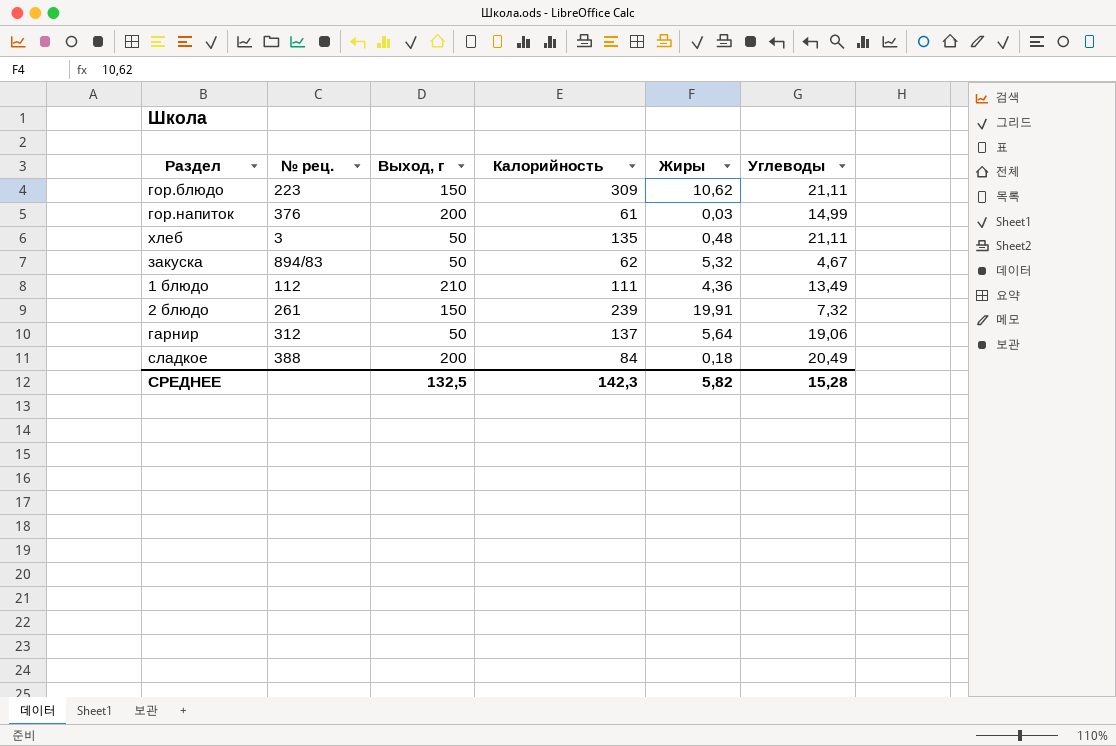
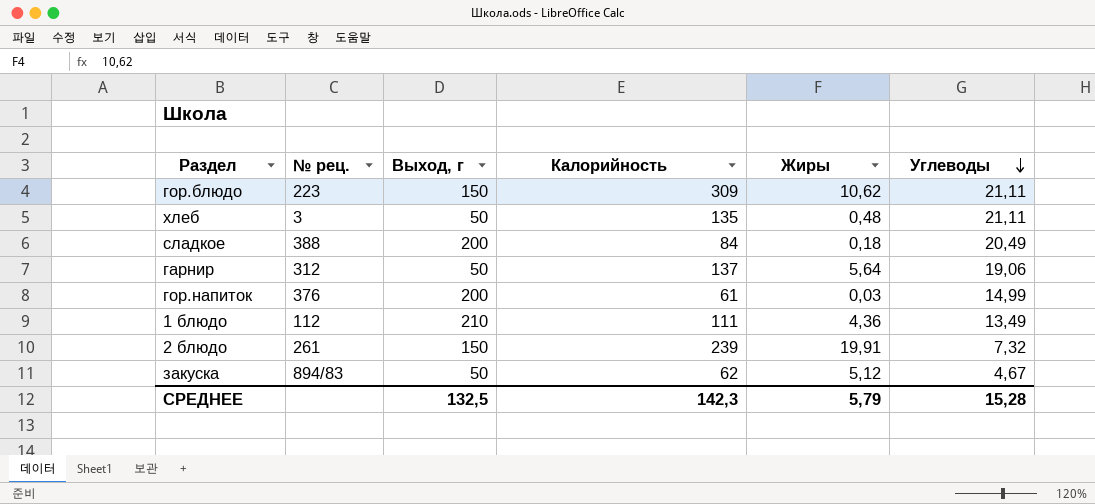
row order: none -> Углеводы descending
закуска | Жиры: 5,32 -> 5,12
СРЕДНЕЕ | Жиры: 5,82 -> 5,79

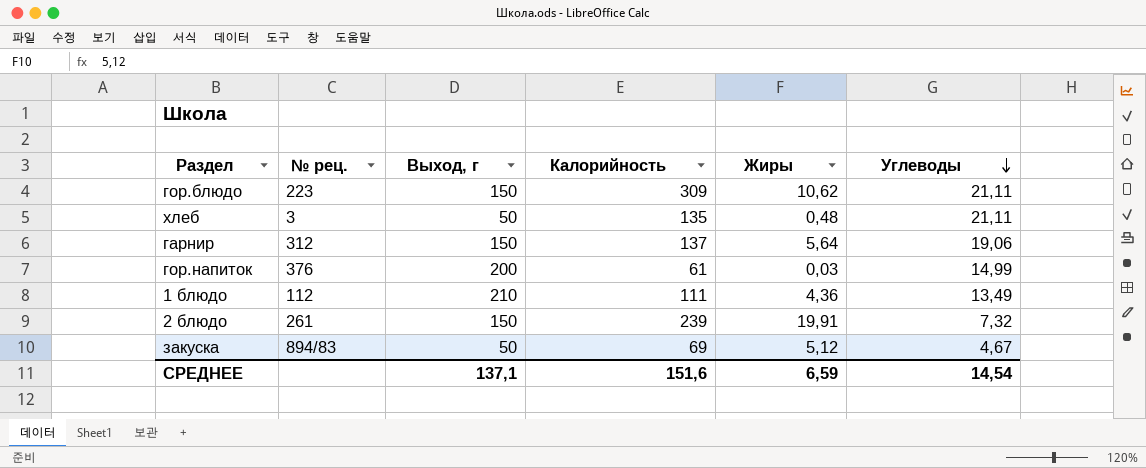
row сладкое: 388 | 200 | 84 | 0,18 | 20,49 -> none
гарнир | Выход, г: 50 -> 150
закуска | Калорийность: 62 -> 69
СРЕДНЕЕ | Выход, г: 132,5 -> 137,1
СРЕДНЕЕ | Калорийность: 142,3 -> 151,6
СРЕДНЕЕ | Жиры: 5,79 -> 6,59
СРЕДНЕЕ | Углеводы: 15,28 -> 14,54

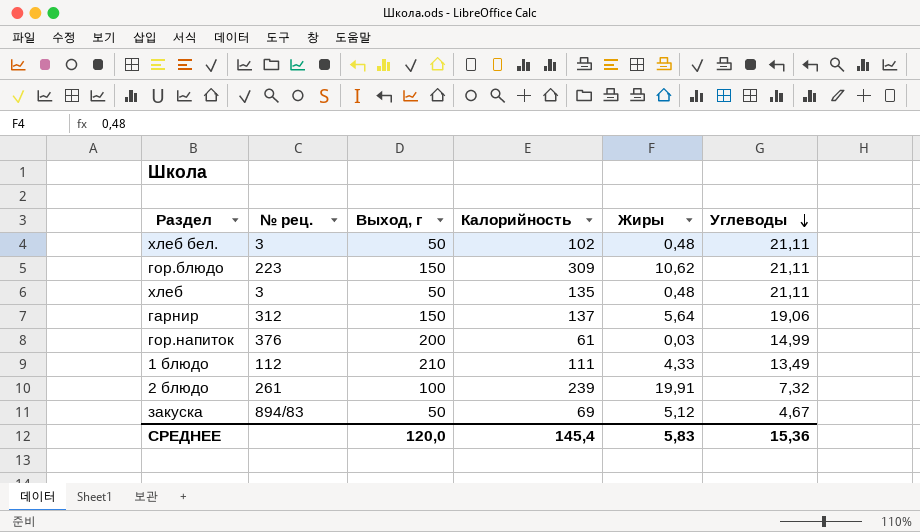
row хлеб бел.: none -> 3 | 50 | 102 | 0,48 | 21,11
1 блюдо | Жиры: 4,36 -> 4,33
2 блюдо | Выход, г: 150 -> 100
СРЕДНЕЕ | Выход, г: 137,1 -> 120,0
СРЕДНЕЕ | Калорийность: 151,6 -> 145,4
СРЕДНЕЕ | Жиры: 6,59 -> 5,83
СРЕДНЕЕ | Углеводы: 14,54 -> 15,36

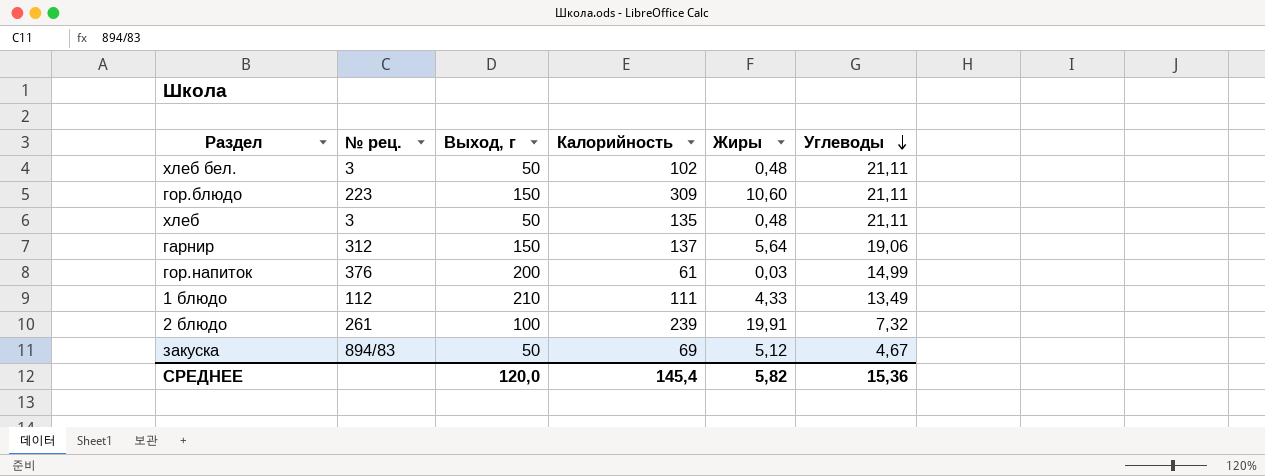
гор.блюдо | Жиры: 10,62 -> 10,60
СРЕДНЕЕ | Жиры: 5,83 -> 5,82

